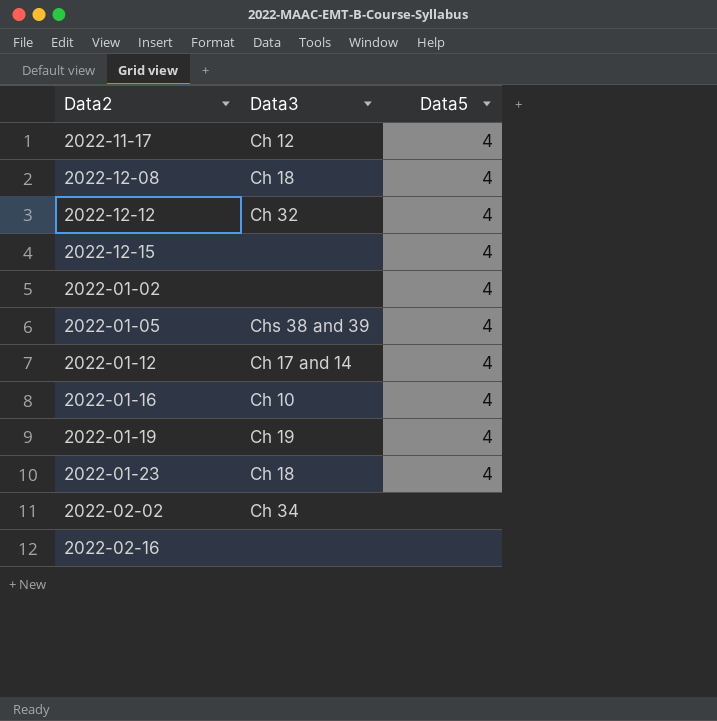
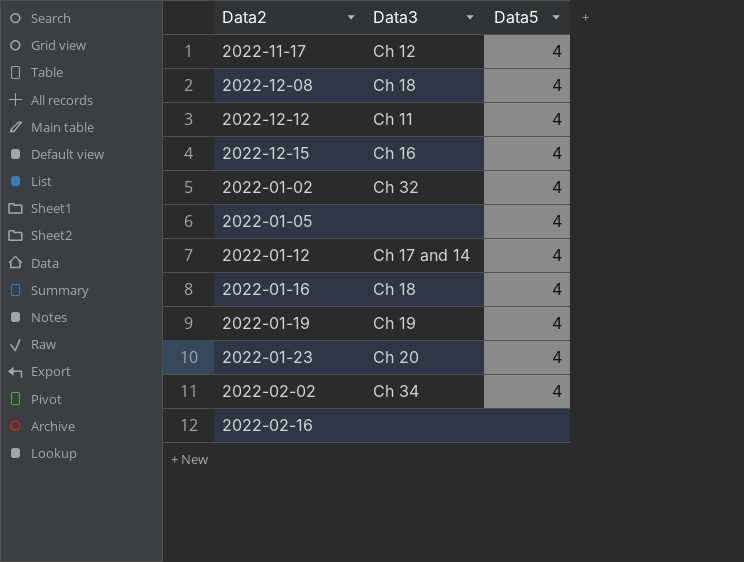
2022-12-12 | Data3: Ch 32 -> Ch 11
2022-12-15 | Data3: none -> Ch 16
2022-01-02 | Data3: none -> Ch 32
2022-01-05 | Data3: Chs 38 and 39 -> none
2022-01-16 | Data3: Ch 10 -> Ch 18
2022-01-23 | Data3: Ch 18 -> Ch 20
2022-02-02 | Data5: none -> 4

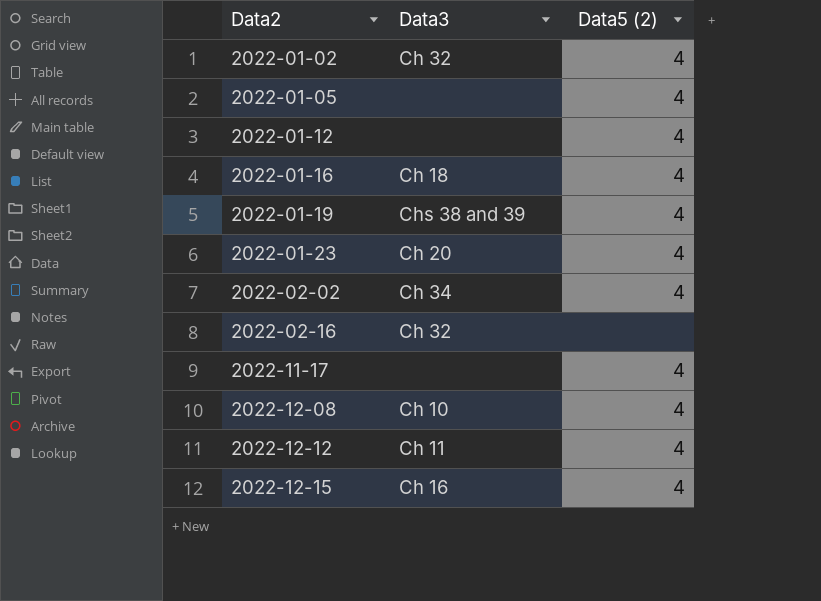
row order: none -> Data2 ascending
column name: Data5 -> Data5 (2)
2022-01-12 | Data3: Ch 17 and 14 -> none
2022-01-19 | Data3: Ch 19 -> Chs 38 and 39
2022-02-16 | Data3: none -> Ch 32
2022-11-17 | Data3: Ch 12 -> none
2022-12-08 | Data3: Ch 18 -> Ch 10

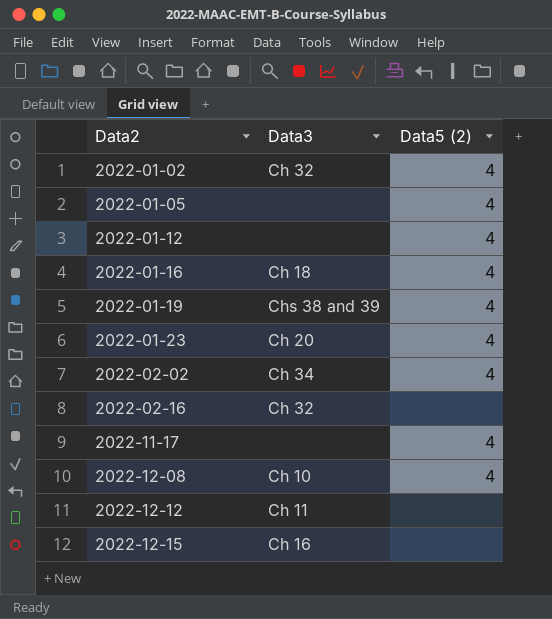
2022-12-12 | Data5 (2): 4 -> none
2022-12-15 | Data5 (2): 4 -> none

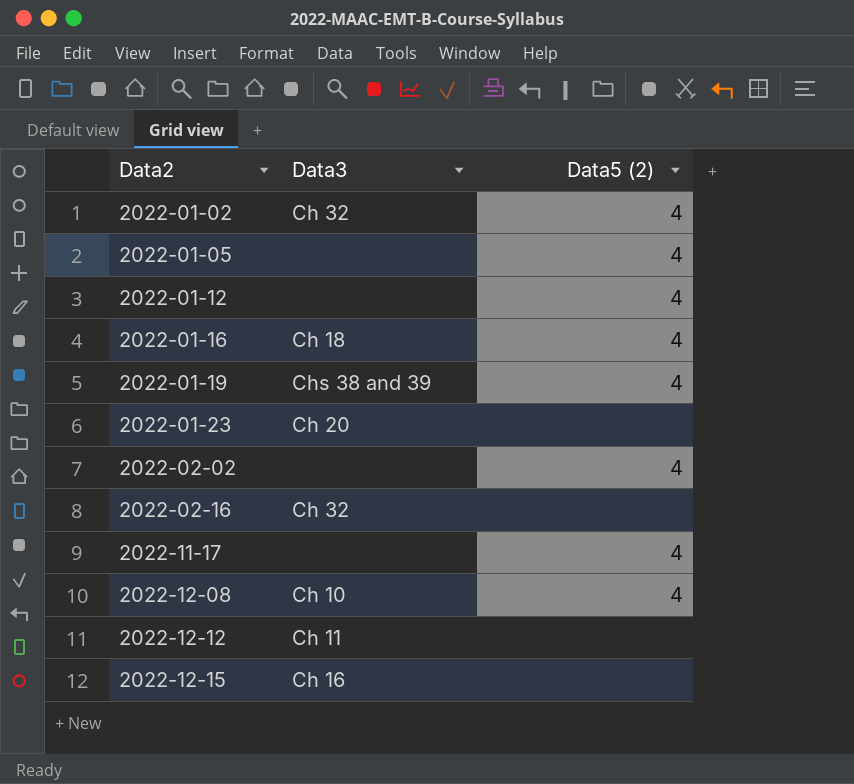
2022-01-23 | Data5 (2): 4 -> none
2022-02-02 | Data3: Ch 34 -> none

